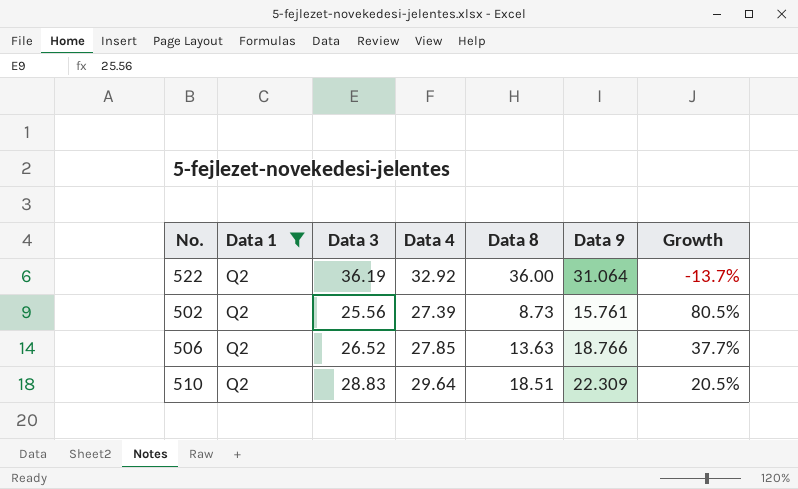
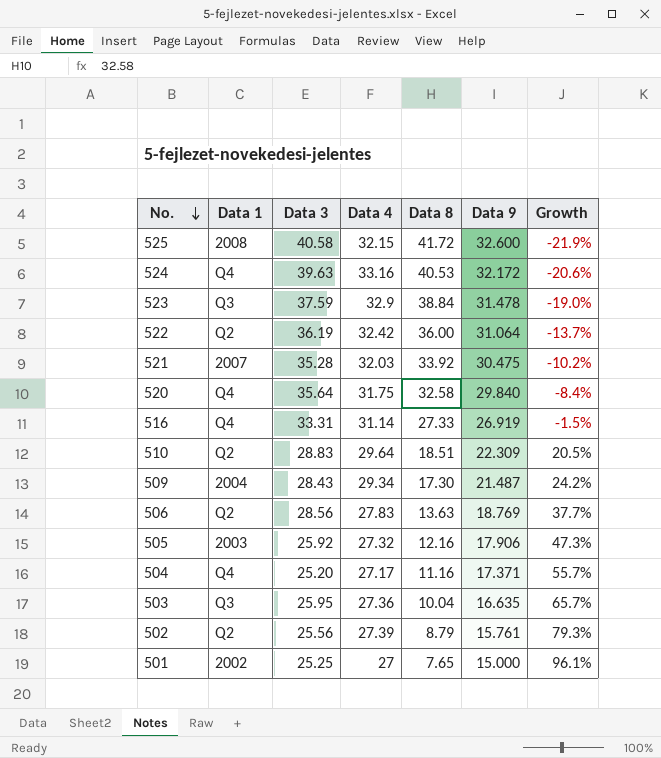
filter: Data 1 = Q2 -> none
row order: none -> No. descending
522 | Data 4: 32.92 -> 32.42
506 | Data 3: 26.52 -> 28.56
506 | Data 4: 27.85 -> 27.83
506 | Data 9: 18.766 -> 18.769
502 | Data 8: 8.73 -> 8.79
502 | Growth: 80.5% -> 79.3%

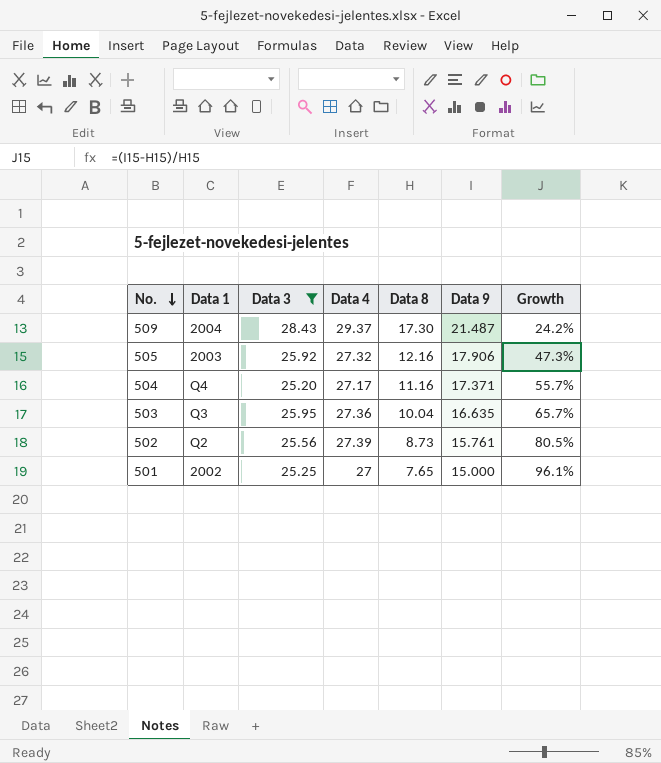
filter: none -> Data 3 <= 28.43
509 | Data 4: 29.34 -> 29.37
502 | Data 8: 8.79 -> 8.73
502 | Growth: 79.3% -> 80.5%

